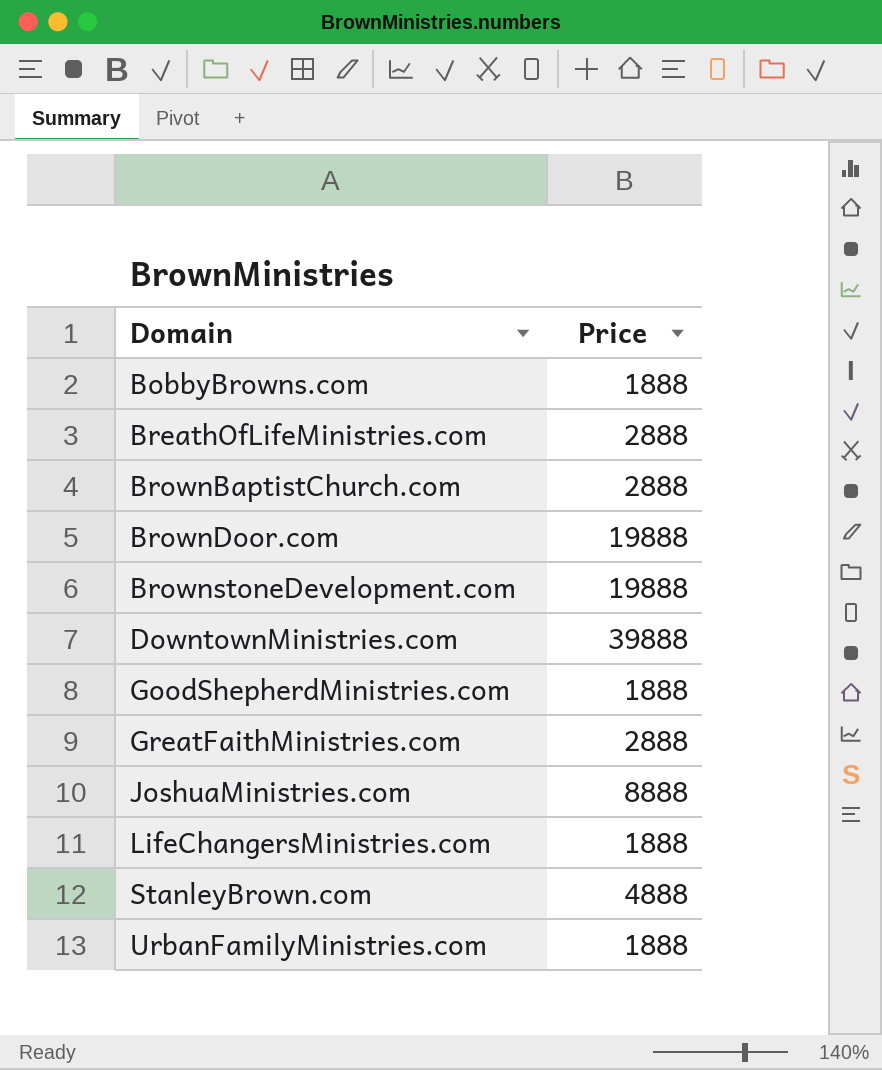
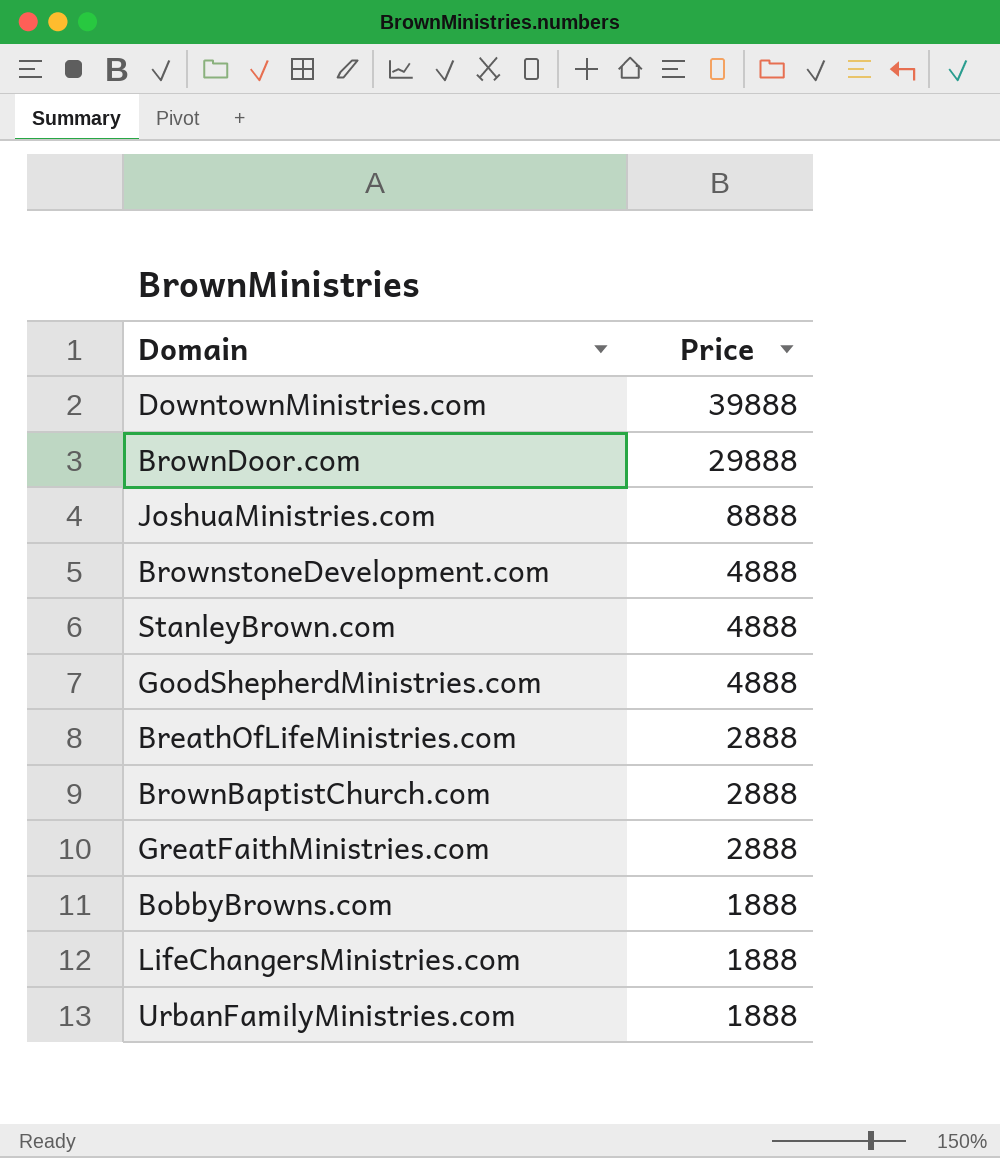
row order: Domain ascending -> Price descending
BrownDoor.com | Price: 19888 -> 29888
BrownstoneDevelopment.com | Price: 19888 -> 4888
GoodShepherdMinistries.com | Price: 1888 -> 4888

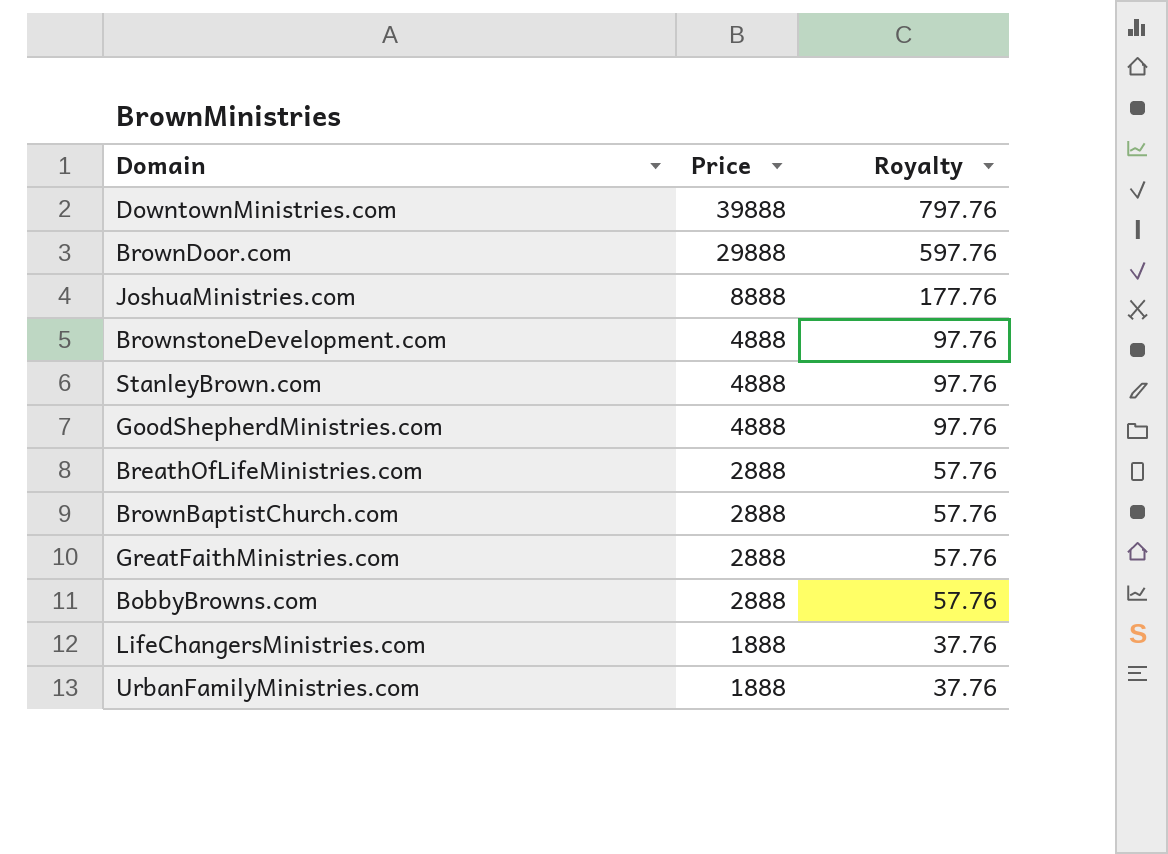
column Royalty | formula: none -> [Price] * 0.02
BobbyBrowns.com | Price: 1888 -> 2888

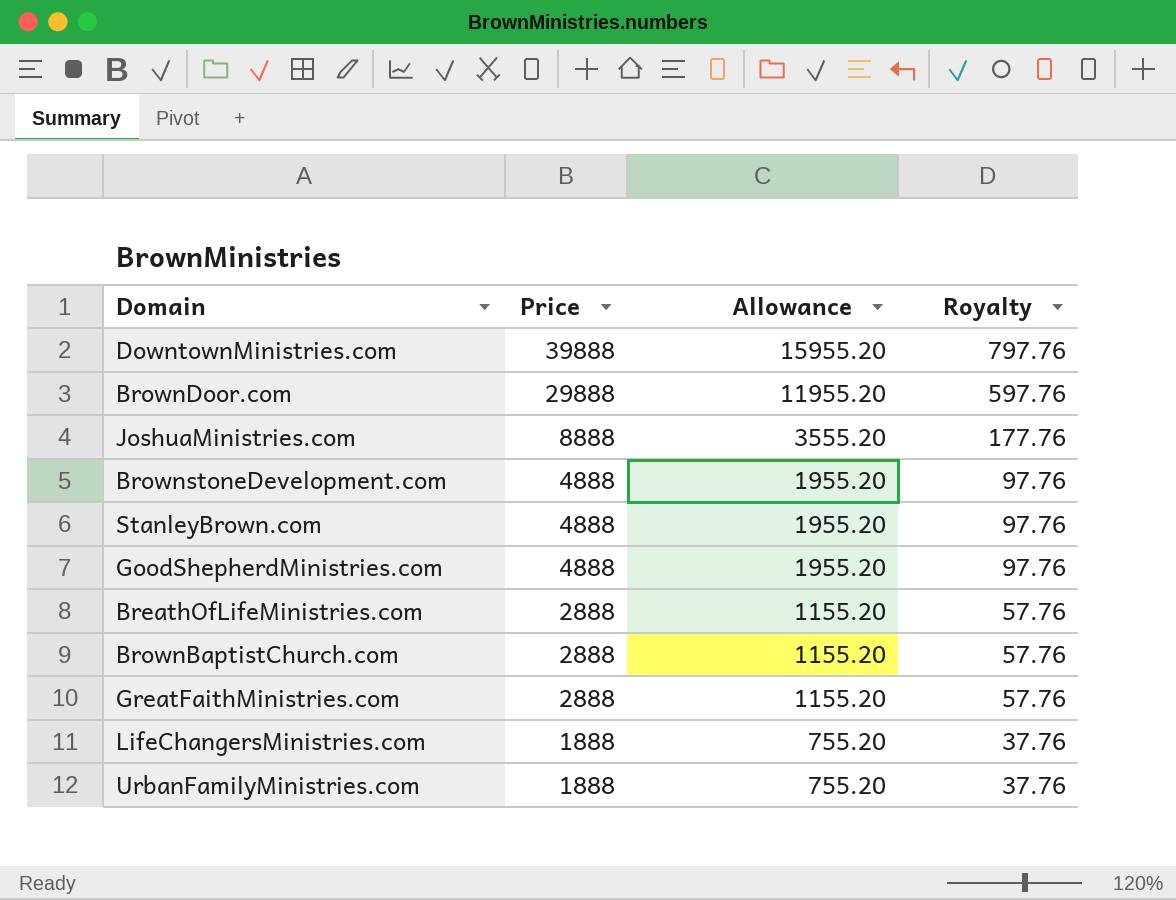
column Allowance | formula: none -> [Price] * 0.4
row BobbyBrowns.com: 2888 | 57.76 -> none

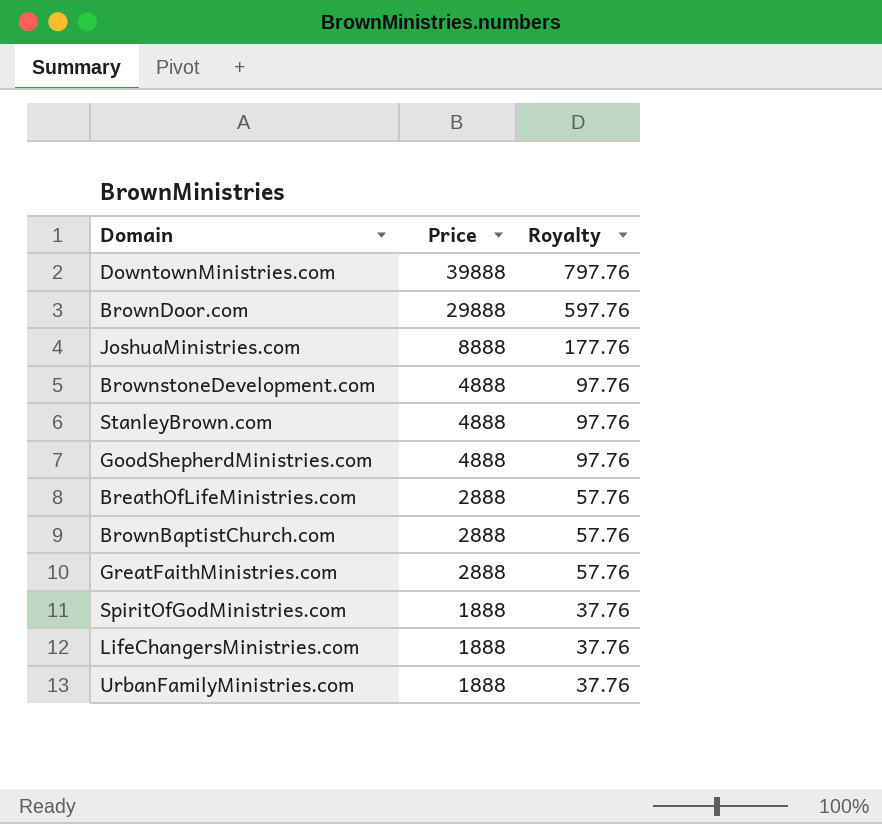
column Allowance | formula: [Price] * 0.4 -> none
row SpiritOfGodMinistries.com: none -> 1888 | 37.76

